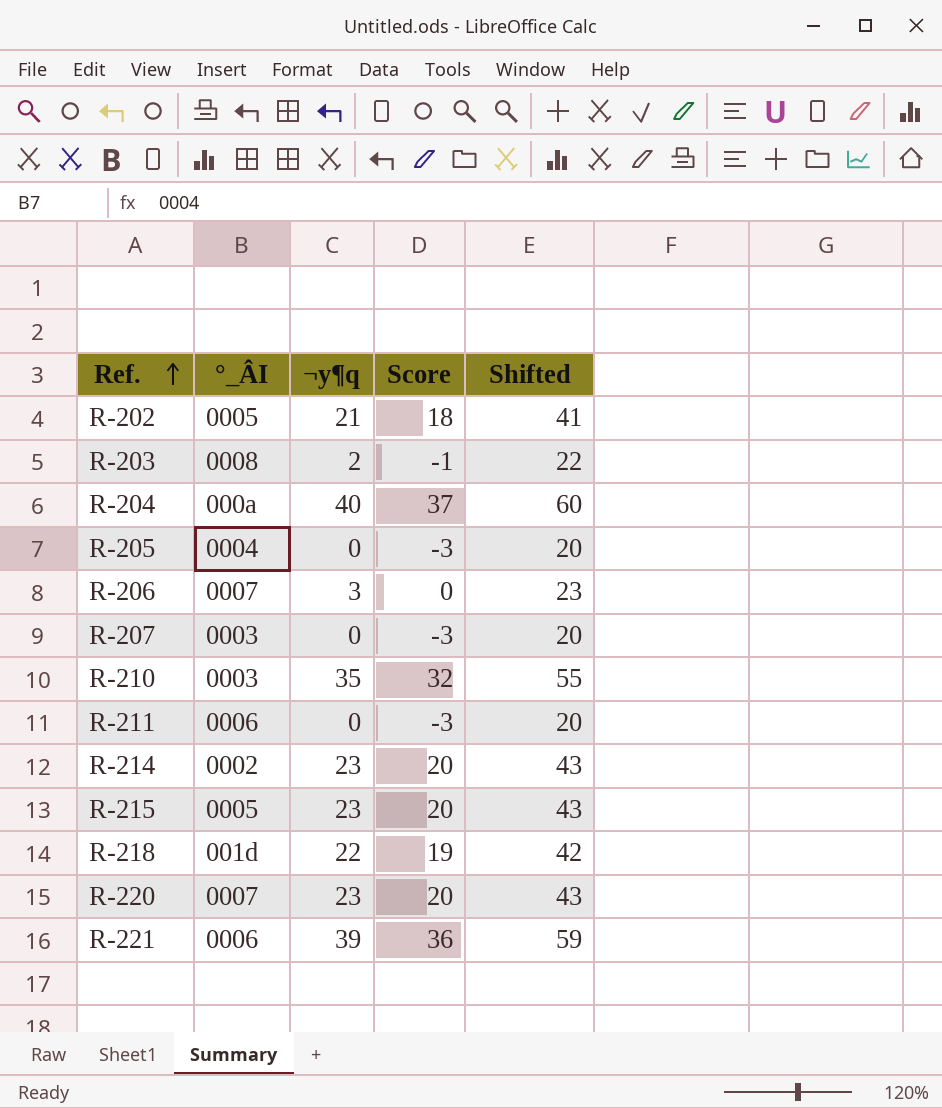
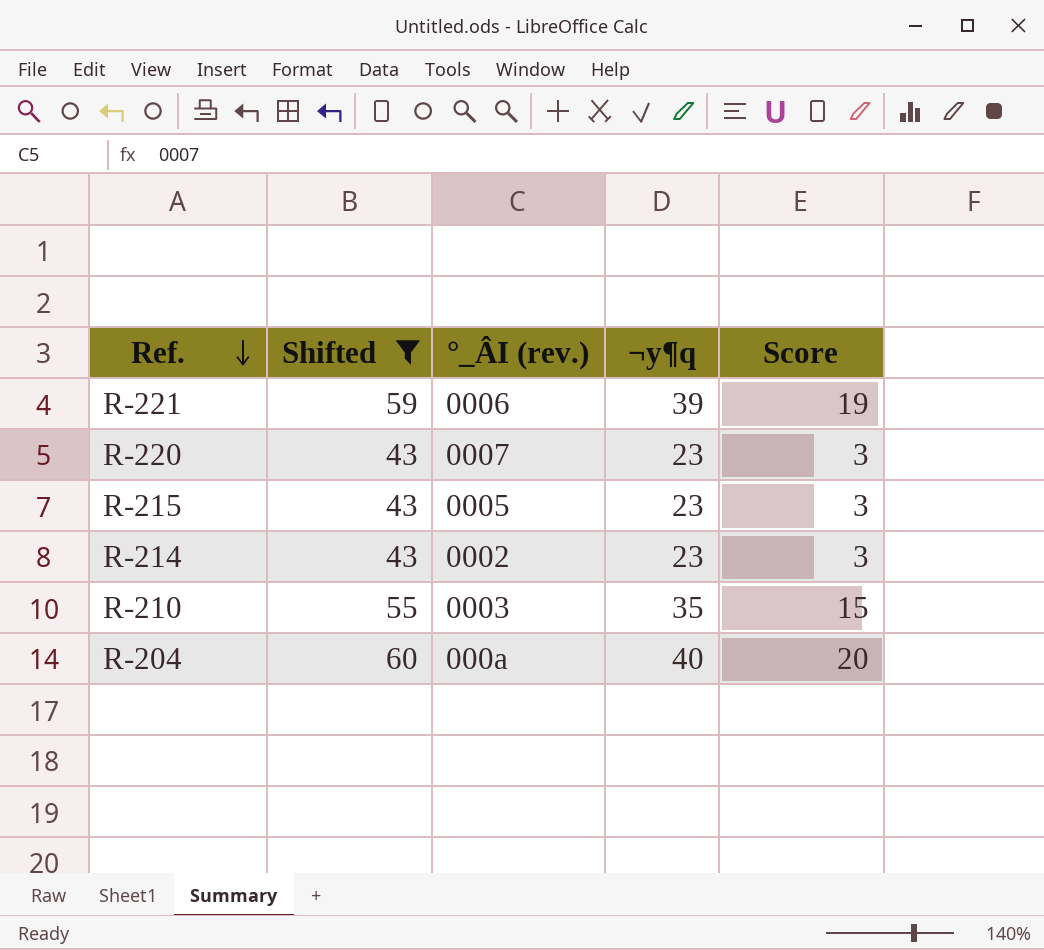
filter: none -> Shifted >= 43
row order: Ref. ascending -> Ref. descending
column Shifted | position: 5 -> 2
column name: °_ÂI -> °_ÂI (rev.)
column Score | formula: [¬y¶q] - 3 -> [¬y¶q] - 20

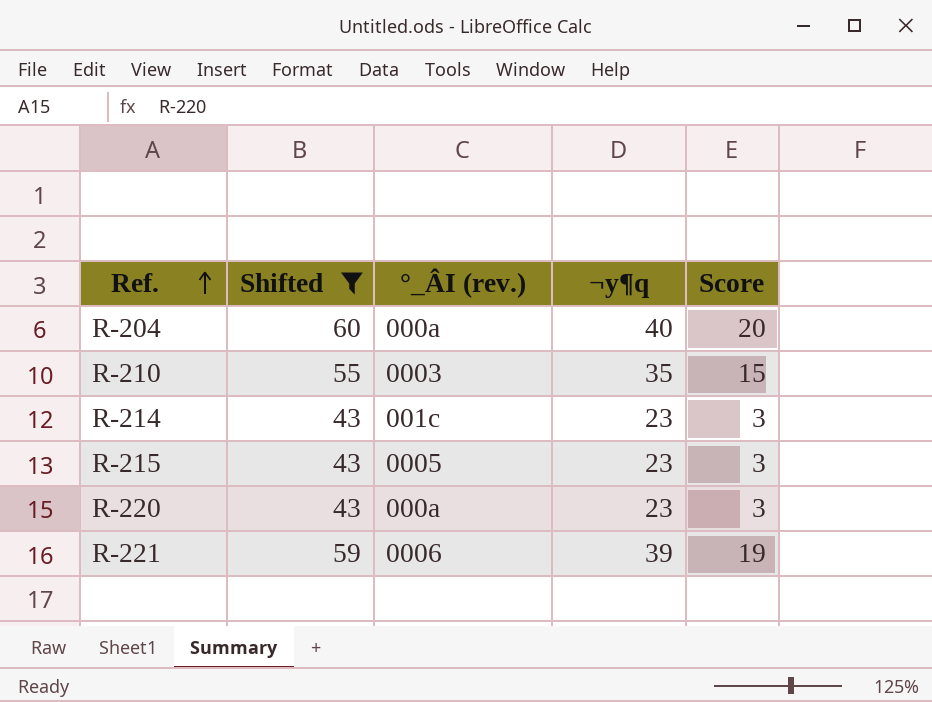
row order: Ref. descending -> Ref. ascending
R-214 | °_ÂI (rev.): 0002 -> 001c
R-220 | °_ÂI (rev.): 0007 -> 000a

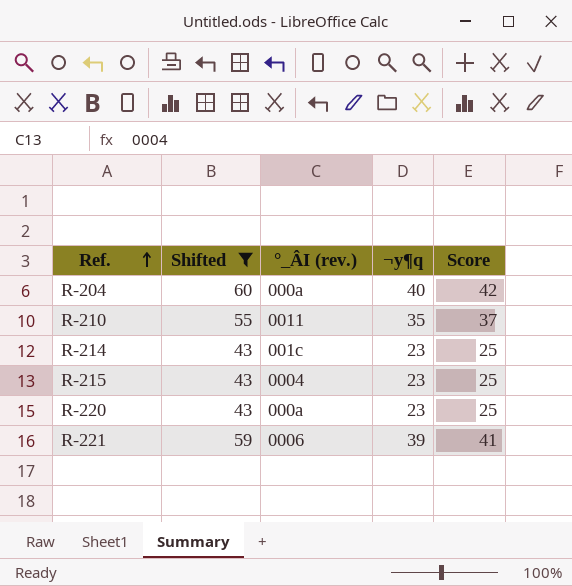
column Score | formula: [¬y¶q] - 20 -> [¬y¶q] + 2
R-210 | °_ÂI (rev.): 0003 -> 0011
R-215 | °_ÂI (rev.): 0005 -> 0004

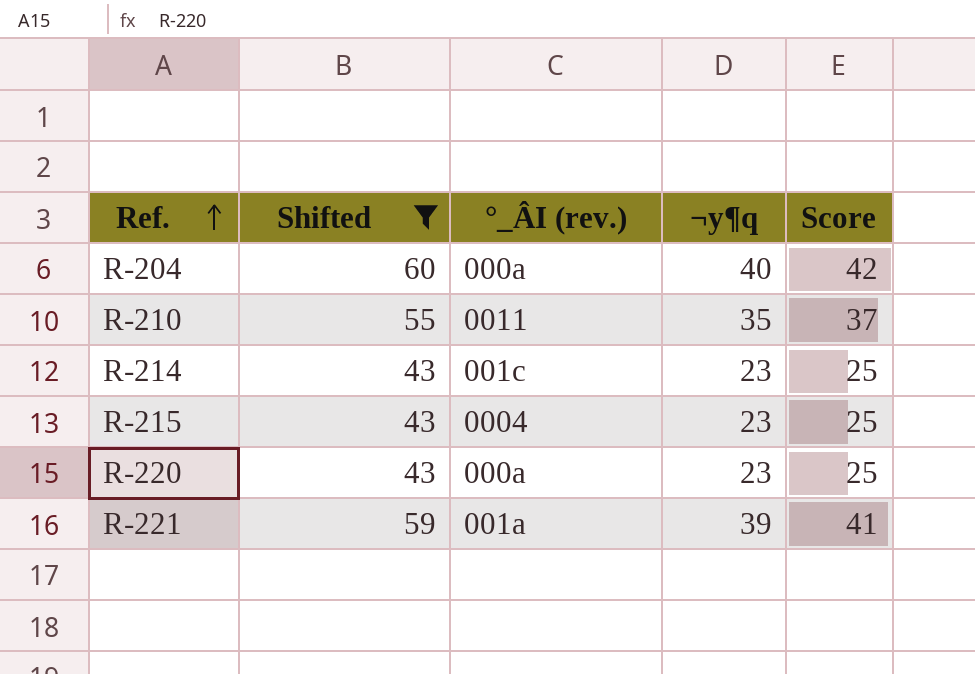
R-221 | °_ÂI (rev.): 0006 -> 001a

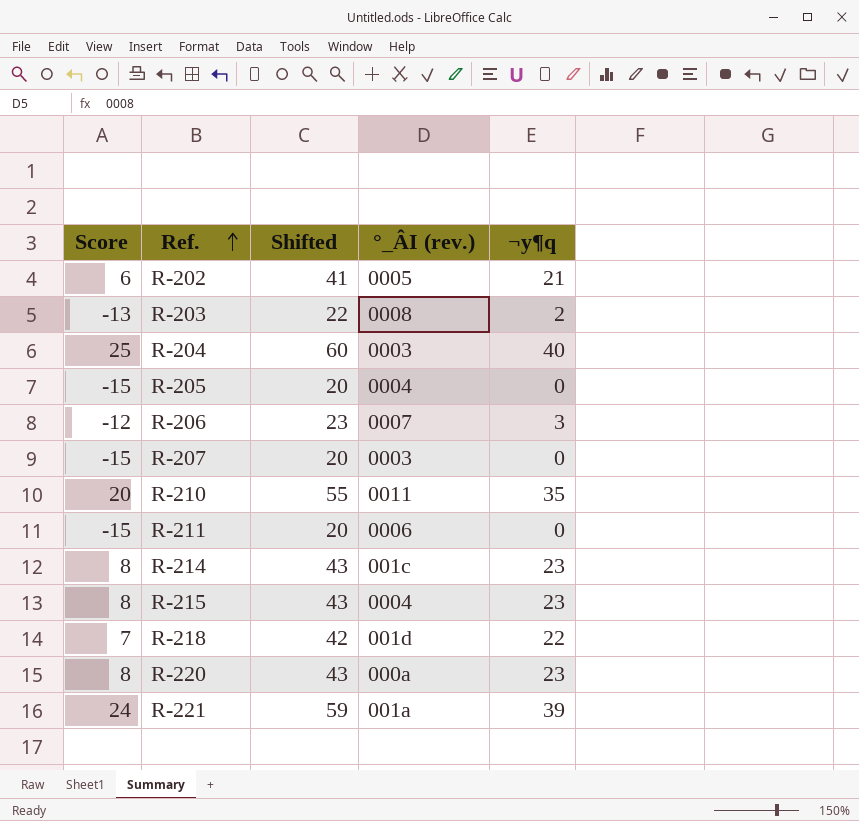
filter: Shifted >= 43 -> none
column Score | formula: [¬y¶q] + 2 -> [¬y¶q] - 15
column Score | position: 5 -> 1
R-204 | °_ÂI (rev.): 000a -> 0003

